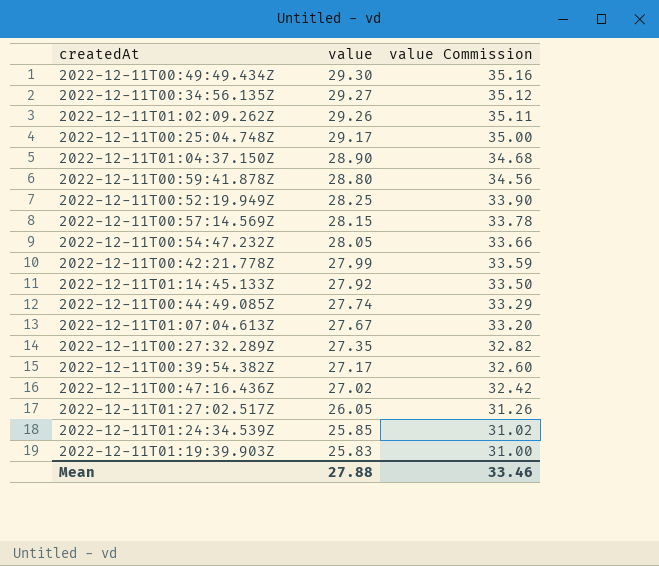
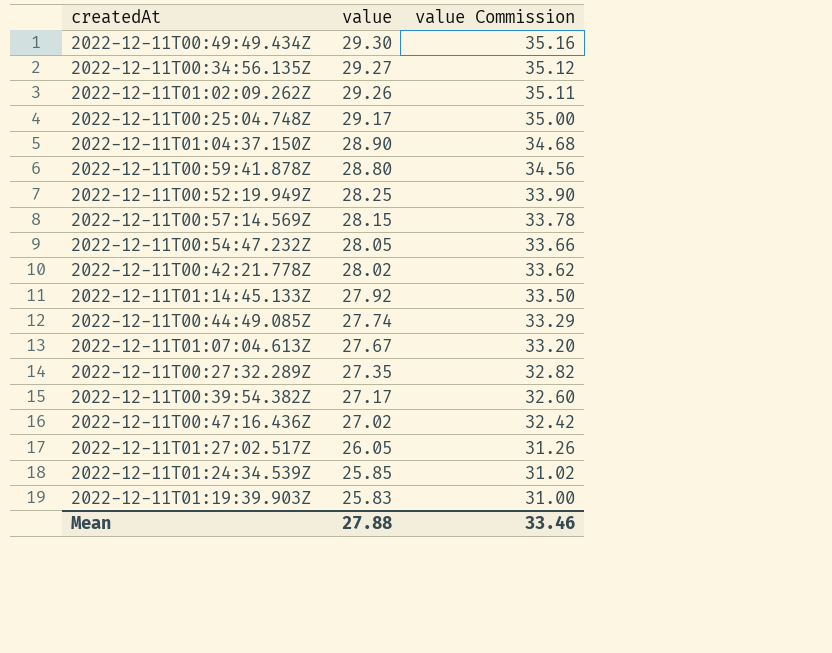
2022-12-11T00:42:21.778Z | value: 27.99 -> 28.02
2022-12-11T00:42:21.778Z | value Commission: 33.59 -> 33.62

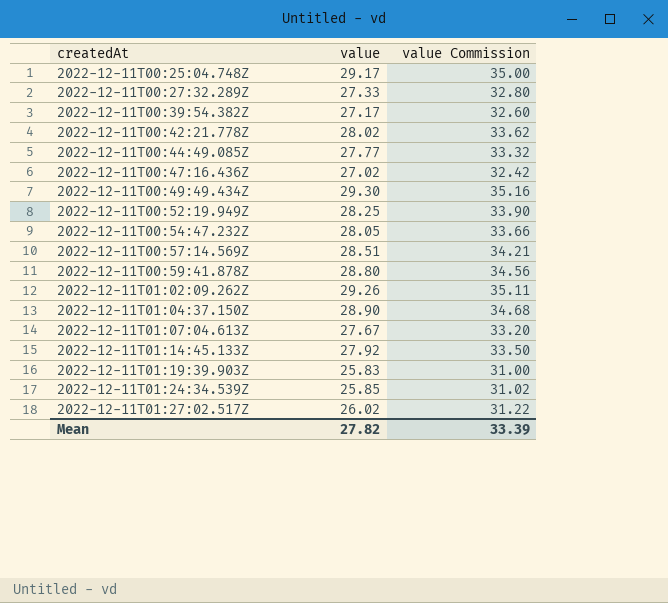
row order: value descending -> createdAt ascending
row 2022-12-11T00:34:56.135Z: 29.27 | 35.12 -> none
2022-12-11T00:27:32.289Z | value: 27.35 -> 27.33
2022-12-11T00:27:32.289Z | value Commission: 32.82 -> 32.80
2022-12-11T00:44:49.085Z | value: 27.74 -> 27.77
2022-12-11T00:44:49.085Z | value Commission: 33.29 -> 33.32
2022-12-11T00:57:14.569Z | value: 28.15 -> 28.51
2022-12-11T00:57:14.569Z | value Commission: 33.78 -> 34.21
2022-12-11T01:27:02.517Z | value: 26.05 -> 26.02
2022-12-11T01:27:02.517Z | value Commission: 31.26 -> 31.22
Mean | value: 27.88 -> 27.82
Mean | value Commission: 33.46 -> 33.39

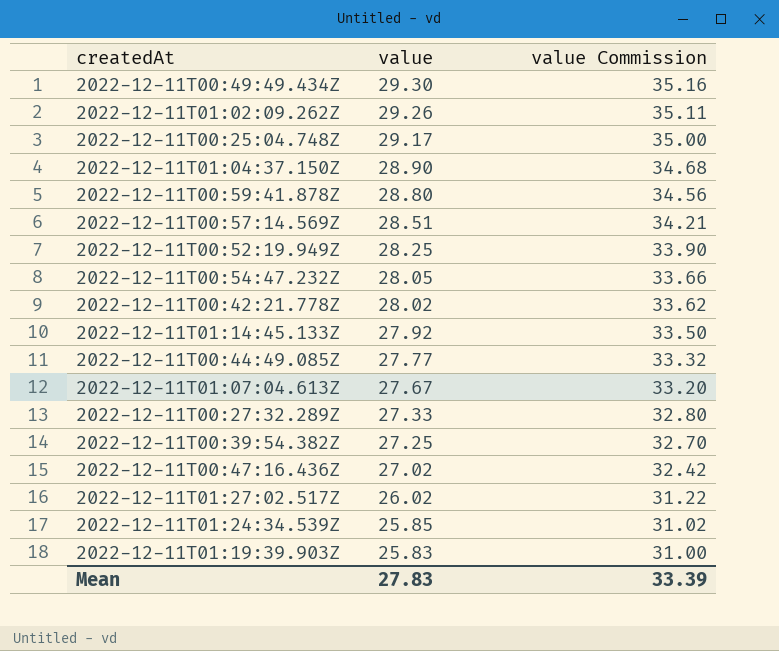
row order: createdAt ascending -> value descending
2022-12-11T00:39:54.382Z | value: 27.17 -> 27.25
2022-12-11T00:39:54.382Z | value Commission: 32.60 -> 32.70
Mean | value: 27.82 -> 27.83

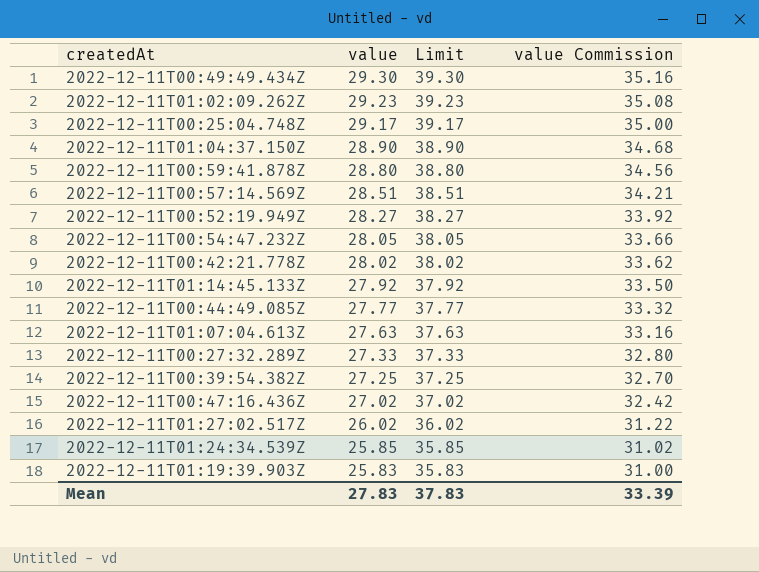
column Limit | formula: none -> [value] + 10
2022-12-11T01:02:09.262Z | value: 29.26 -> 29.23
2022-12-11T01:02:09.262Z | value Commission: 35.11 -> 35.08
2022-12-11T00:52:19.949Z | value: 28.25 -> 28.27
2022-12-11T00:52:19.949Z | value Commission: 33.90 -> 33.92
2022-12-11T01:07:04.613Z | value: 27.67 -> 27.63
2022-12-11T01:07:04.613Z | value Commission: 33.20 -> 33.16

